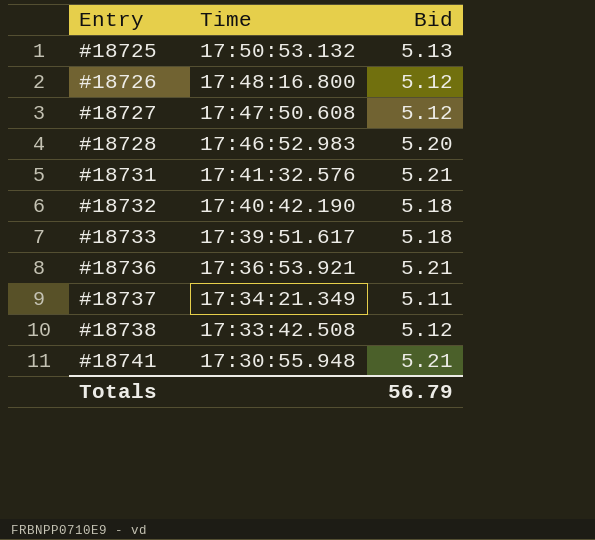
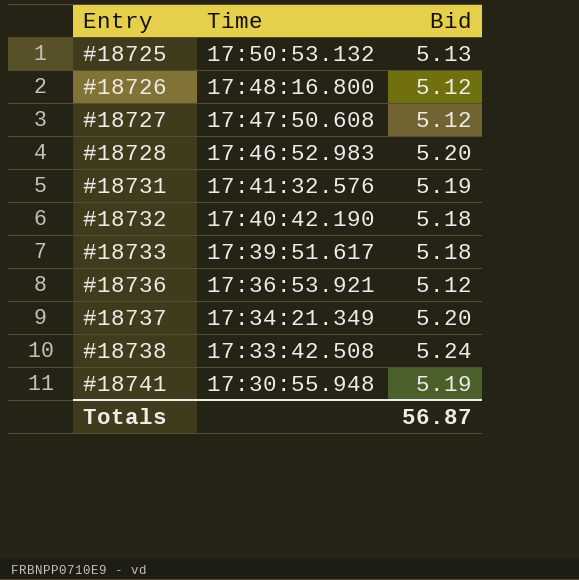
#18731 | Bid: 5.21 -> 5.19
#18736 | Bid: 5.21 -> 5.12
#18737 | Bid: 5.11 -> 5.20
#18738 | Bid: 5.12 -> 5.24
#18741 | Bid: 5.21 -> 5.19
Totals | Bid: 56.79 -> 56.87

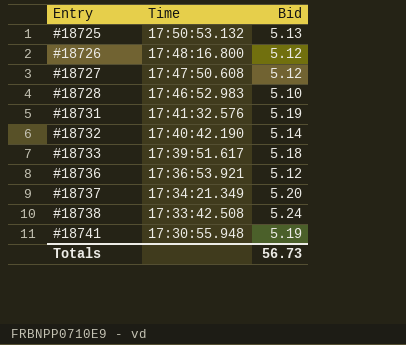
#18728 | Bid: 5.20 -> 5.10
#18732 | Bid: 5.18 -> 5.14
Totals | Bid: 56.87 -> 56.73

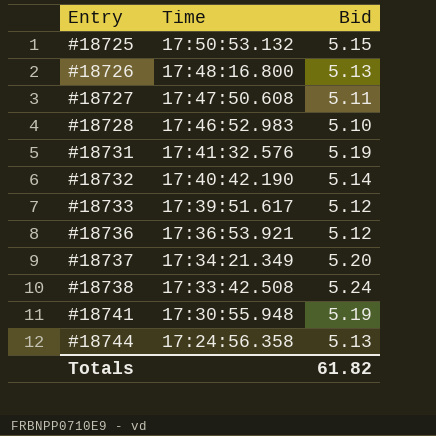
#18725 | Bid: 5.13 -> 5.15
#18726 | Bid: 5.12 -> 5.13
#18727 | Bid: 5.12 -> 5.11
#18733 | Bid: 5.18 -> 5.12
row #18744: none -> 17:24:56.358 | 5.13
Totals | Bid: 56.73 -> 61.82

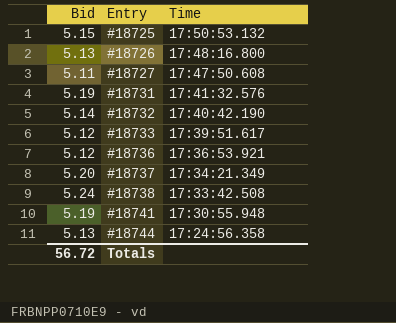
column Bid | position: 3 -> 1
row #18728: 17:46:52.983 | 5.10 -> none
Totals | Bid: 61.82 -> 56.72

